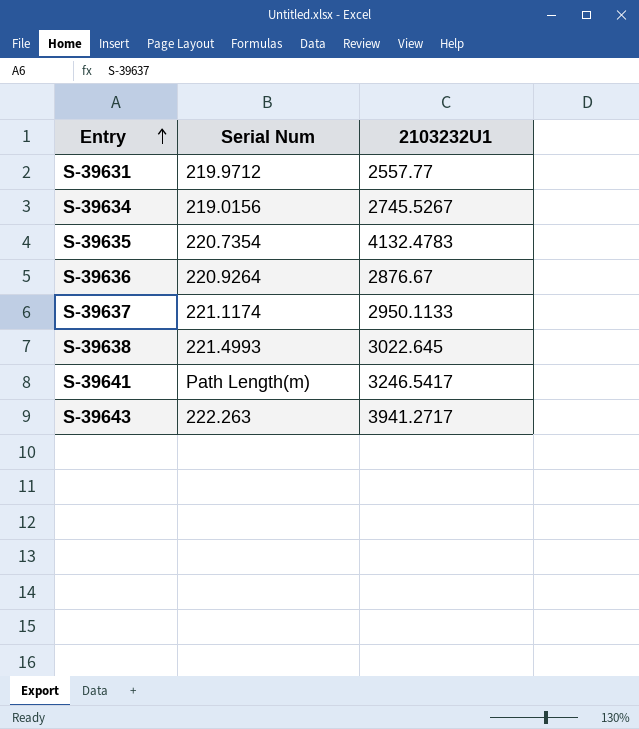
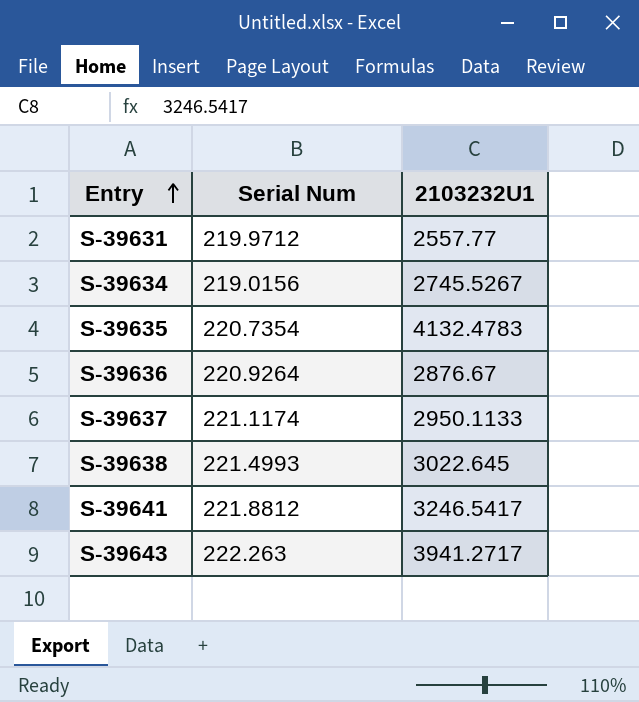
S-39641 | Serial Num: Path Length(m) -> 221.8812

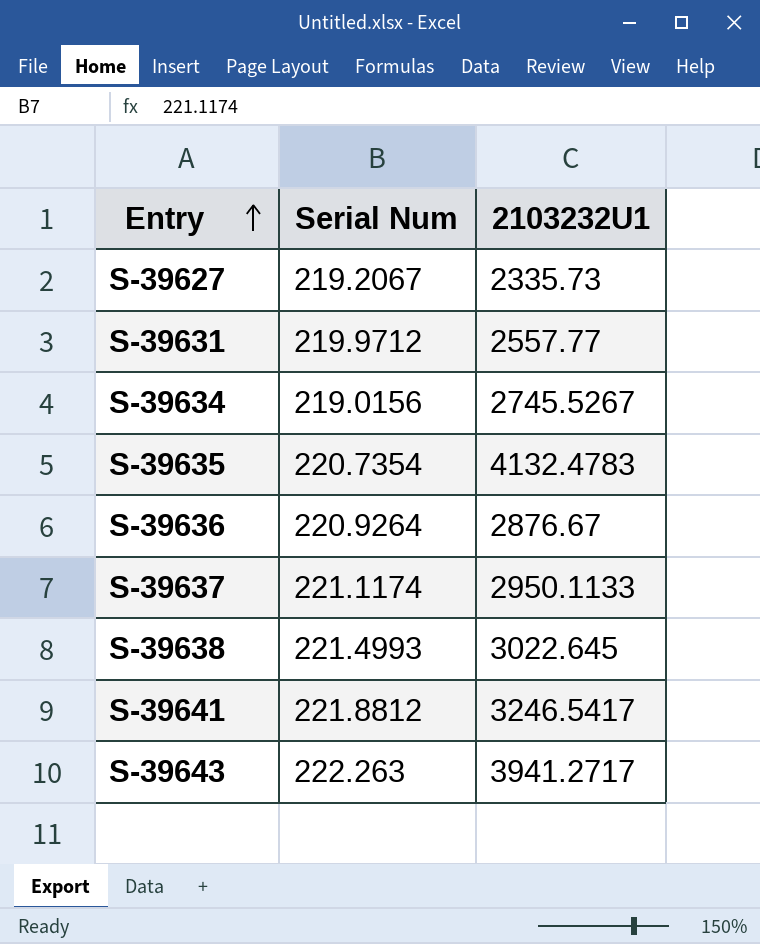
row S-39627: none -> 219.2067 | 2335.73

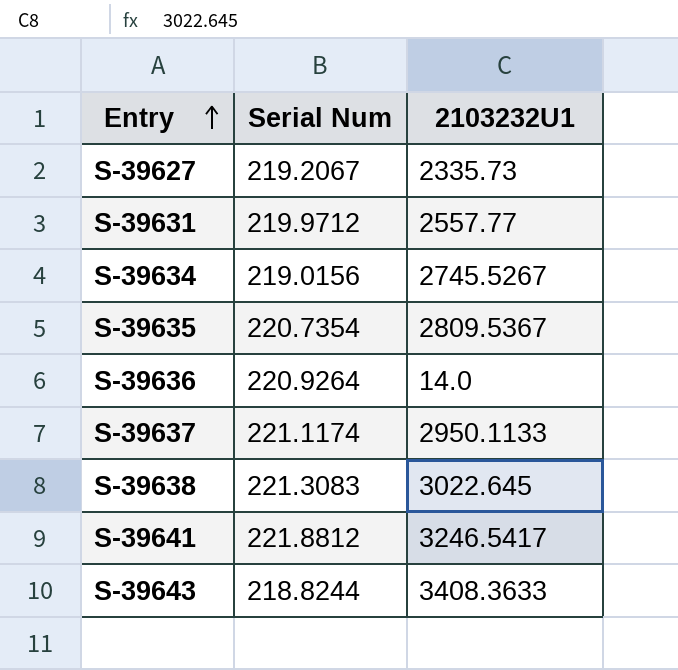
S-39635 | 2103232U1: 4132.4783 -> 2809.5367
S-39636 | 2103232U1: 2876.67 -> 14.0
S-39638 | Serial Num: 221.4993 -> 221.3083
S-39643 | Serial Num: 222.263 -> 218.8244
S-39643 | 2103232U1: 3941.2717 -> 3408.3633

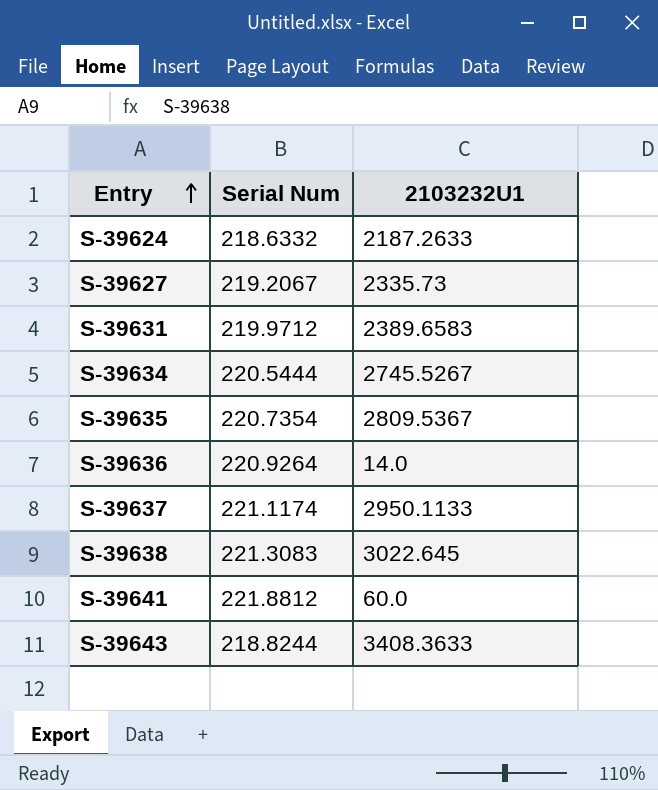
row S-39624: none -> 218.6332 | 2187.2633
S-39631 | 2103232U1: 2557.77 -> 2389.6583
S-39634 | Serial Num: 219.0156 -> 220.5444
S-39641 | 2103232U1: 3246.5417 -> 60.0

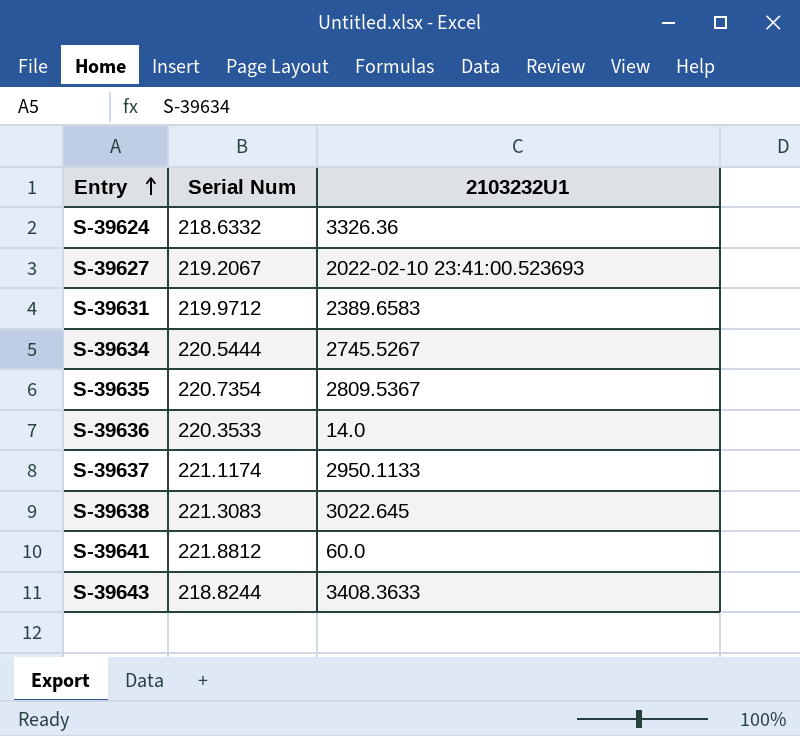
S-39624 | 2103232U1: 2187.2633 -> 3326.36
S-39627 | 2103232U1: 2335.73 -> 2022-02-10 23:41:00.523693
S-39636 | Serial Num: 220.9264 -> 220.3533

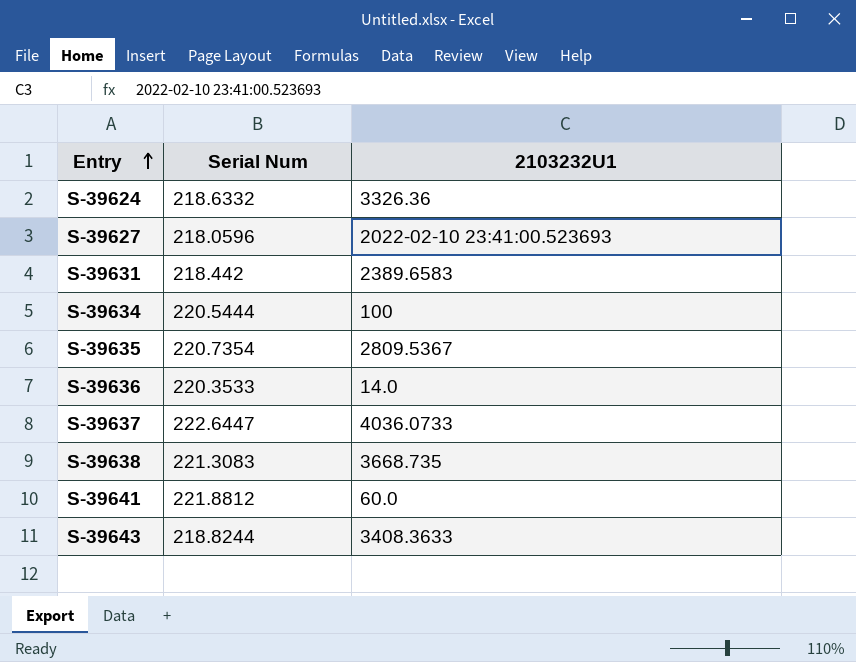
S-39627 | Serial Num: 219.2067 -> 218.0596
S-39631 | Serial Num: 219.9712 -> 218.442
S-39634 | 2103232U1: 2745.5267 -> 100
S-39637 | Serial Num: 221.1174 -> 222.6447
S-39637 | 2103232U1: 2950.1133 -> 4036.0733
S-39638 | 2103232U1: 3022.645 -> 3668.735

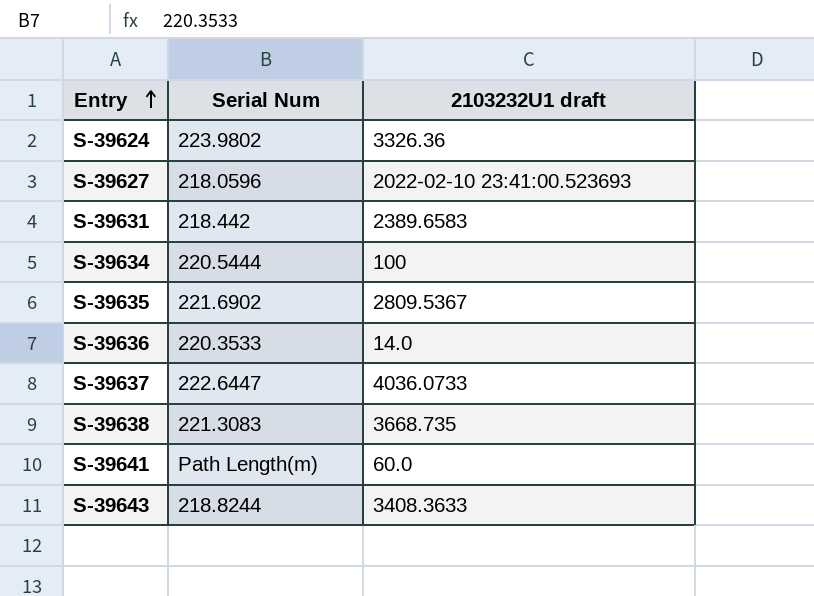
column name: 2103232U1 -> 2103232U1 draft
S-39624 | Serial Num: 218.6332 -> 223.9802
S-39635 | Serial Num: 220.7354 -> 221.6902
S-39641 | Serial Num: 221.8812 -> Path Length(m)

